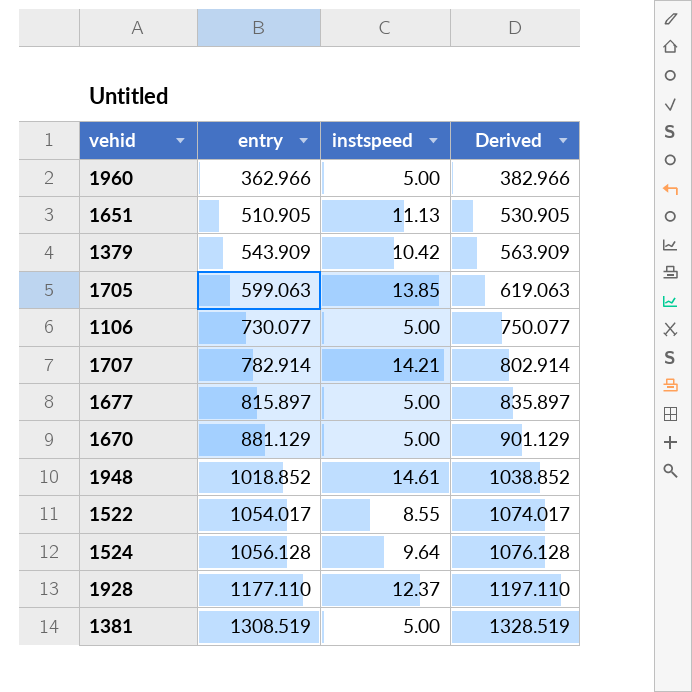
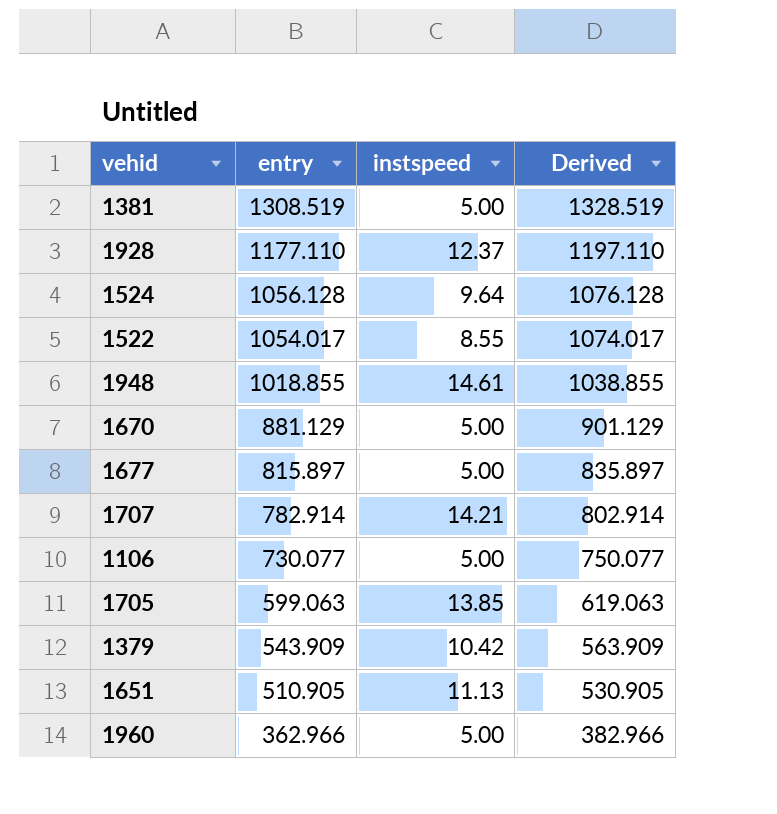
row order: entry ascending -> entry descending
1948 | entry: 1018.852 -> 1018.855
1948 | Derived: 1038.852 -> 1038.855

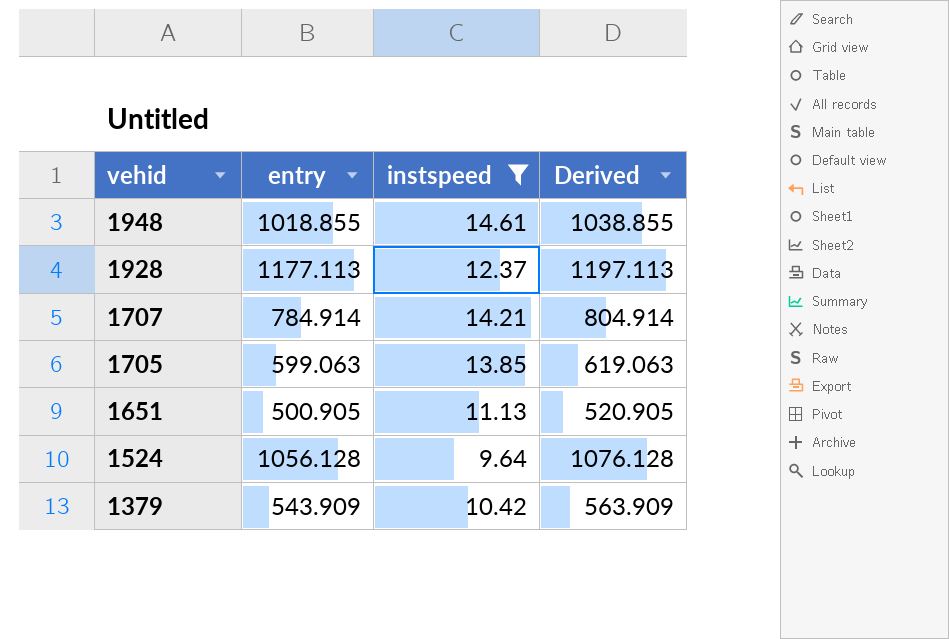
filter: none -> instspeed >= 9.64
row order: entry descending -> vehid descending
1928 | entry: 1177.110 -> 1177.113
1928 | Derived: 1197.110 -> 1197.113
1707 | entry: 782.914 -> 784.914
1707 | Derived: 802.914 -> 804.914
1651 | entry: 510.905 -> 500.905
1651 | Derived: 530.905 -> 520.905

